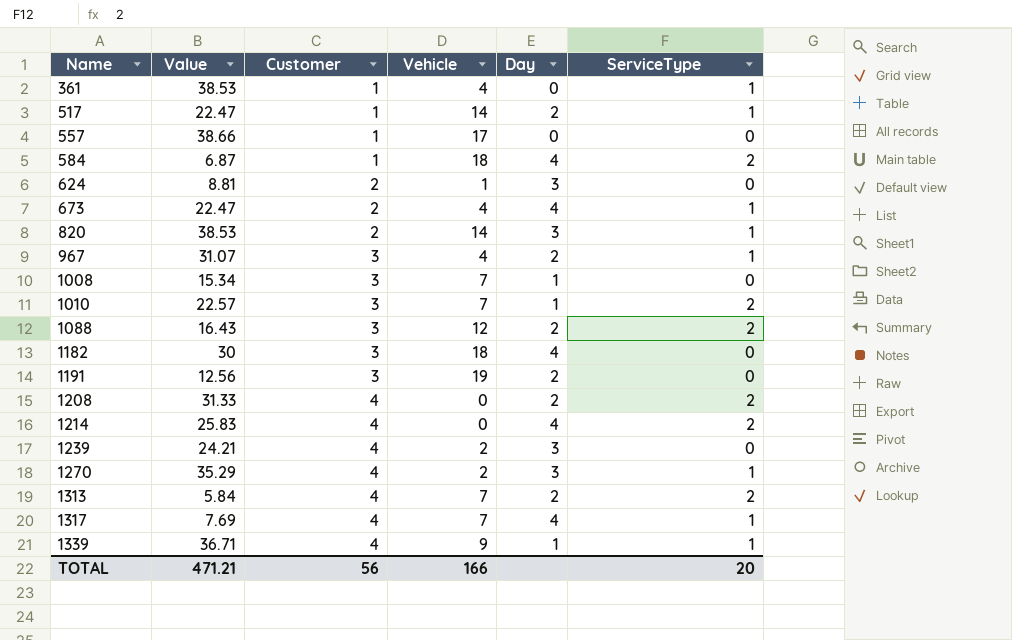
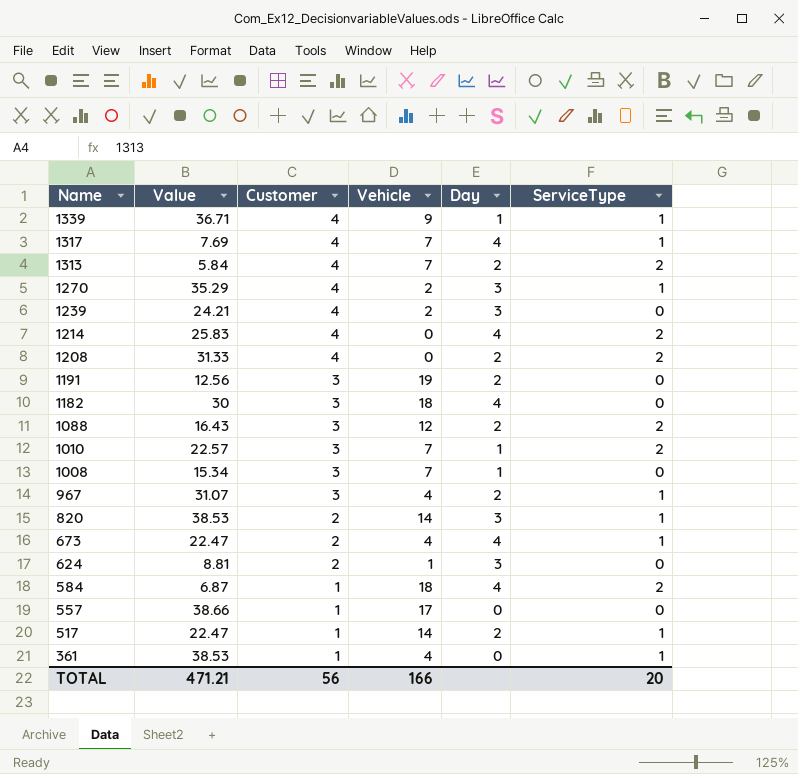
row order: Name ascending -> Name descending

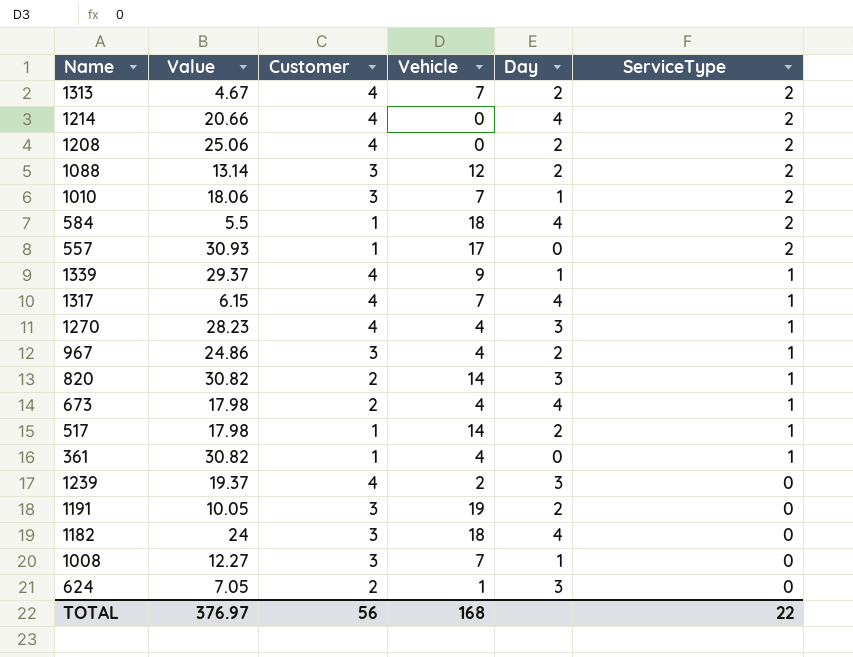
row order: Name descending -> ServiceType descending
1313 | Value: 5.84 -> 4.67
1214 | Value: 25.83 -> 20.66
1208 | Value: 31.33 -> 25.06
1088 | Value: 16.43 -> 13.14
1010 | Value: 22.57 -> 18.06
584 | Value: 6.87 -> 5.5
557 | Value: 38.66 -> 30.93
557 | ServiceType: 0 -> 2
1339 | Value: 36.71 -> 29.37
1317 | Value: 7.69 -> 6.15
1270 | Value: 35.29 -> 28.23
1270 | Vehicle: 2 -> 4
967 | Value: 31.07 -> 24.86
820 | Value: 38.53 -> 30.82
673 | Value: 22.47 -> 17.98
517 | Value: 22.47 -> 17.98
361 | Value: 38.53 -> 30.82
1239 | Value: 24.21 -> 19.37
1191 | Value: 12.56 -> 10.05
1182 | Value: 30 -> 24
1008 | Value: 15.34 -> 12.27
624 | Value: 8.81 -> 7.05
TOTAL | Value: 471.21 -> 376.97
TOTAL | Vehicle: 166 -> 168
TOTAL | ServiceType: 20 -> 22

